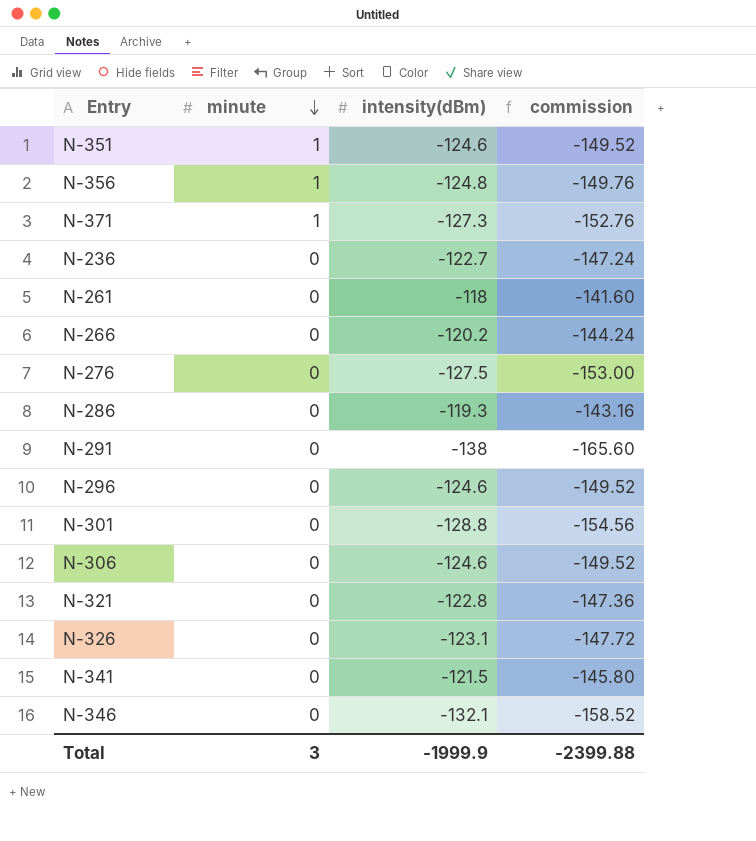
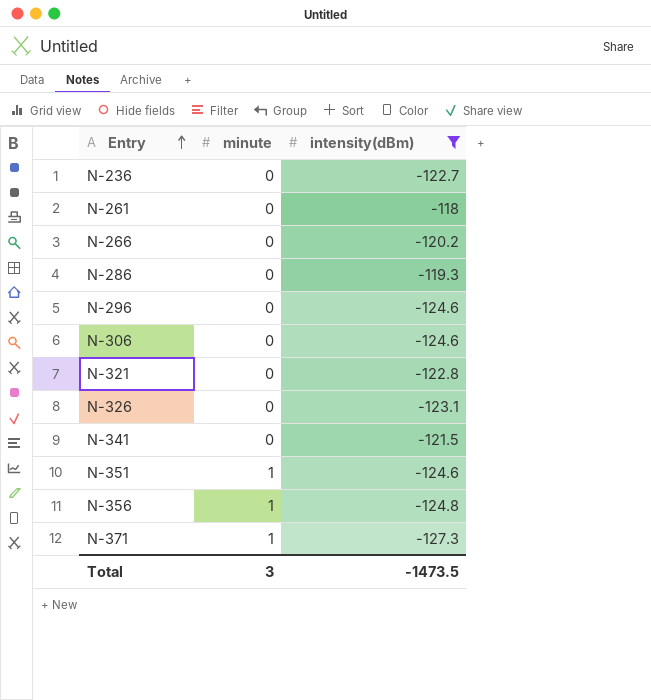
filter: none -> intensity(dBm) >= -127.3
row order: minute descending -> Entry ascending
column commission | formula: [intensity(dBm)] * 1.2 -> none
Total | intensity(dBm): -1999.9 -> -1473.5

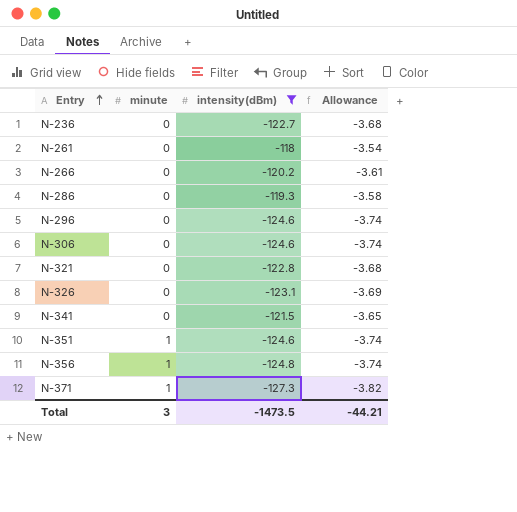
column Allowance | formula: none -> [intensity(dBm)] * 0.03

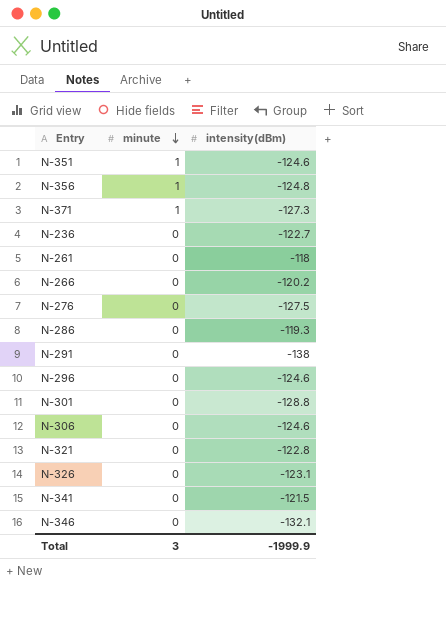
filter: intensity(dBm) >= -127.3 -> none
row order: Entry ascending -> minute descending
column Allowance | formula: [intensity(dBm)] * 0.03 -> none
Total | intensity(dBm): -1473.5 -> -1999.9

